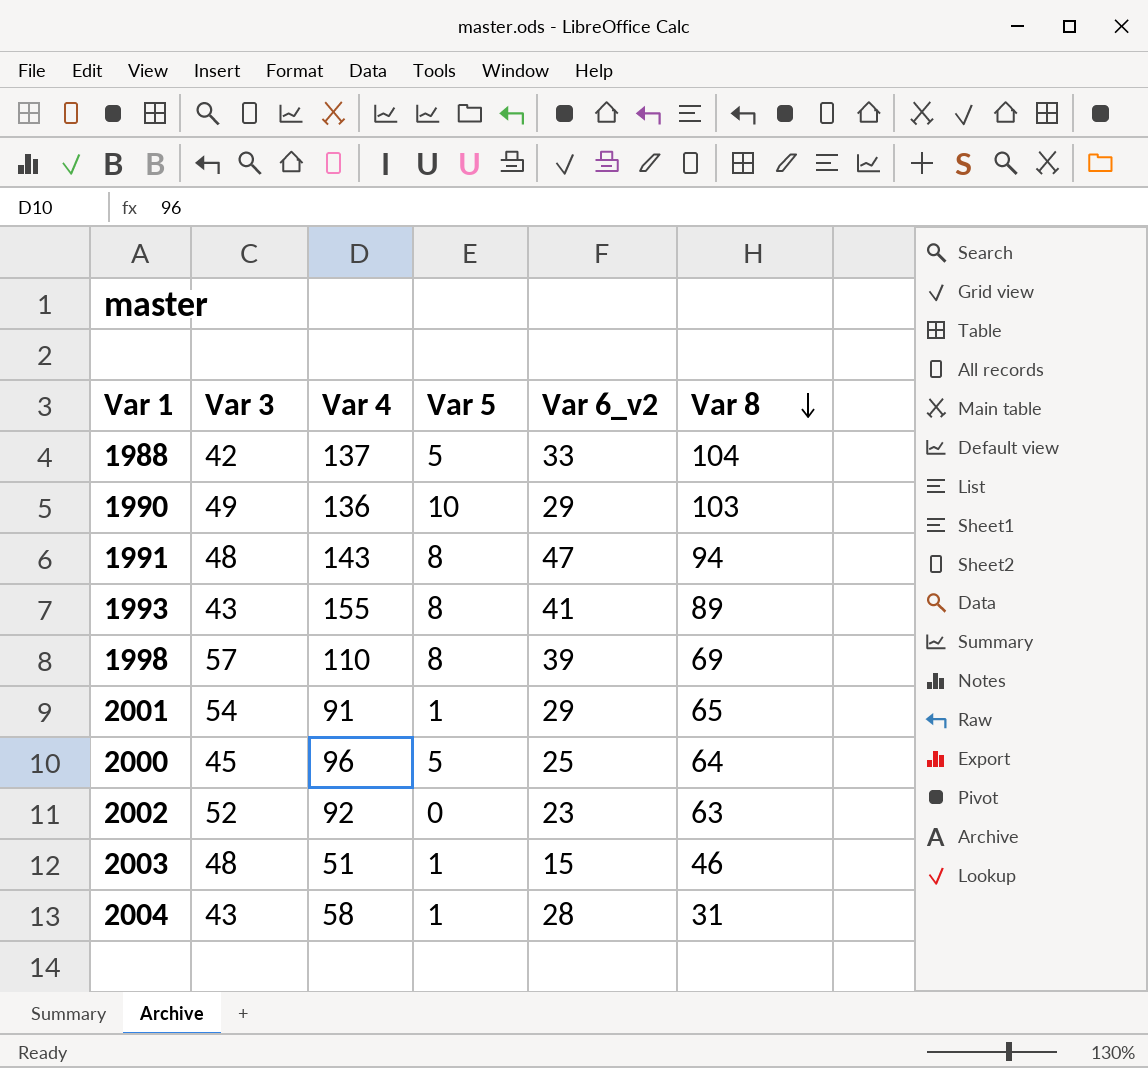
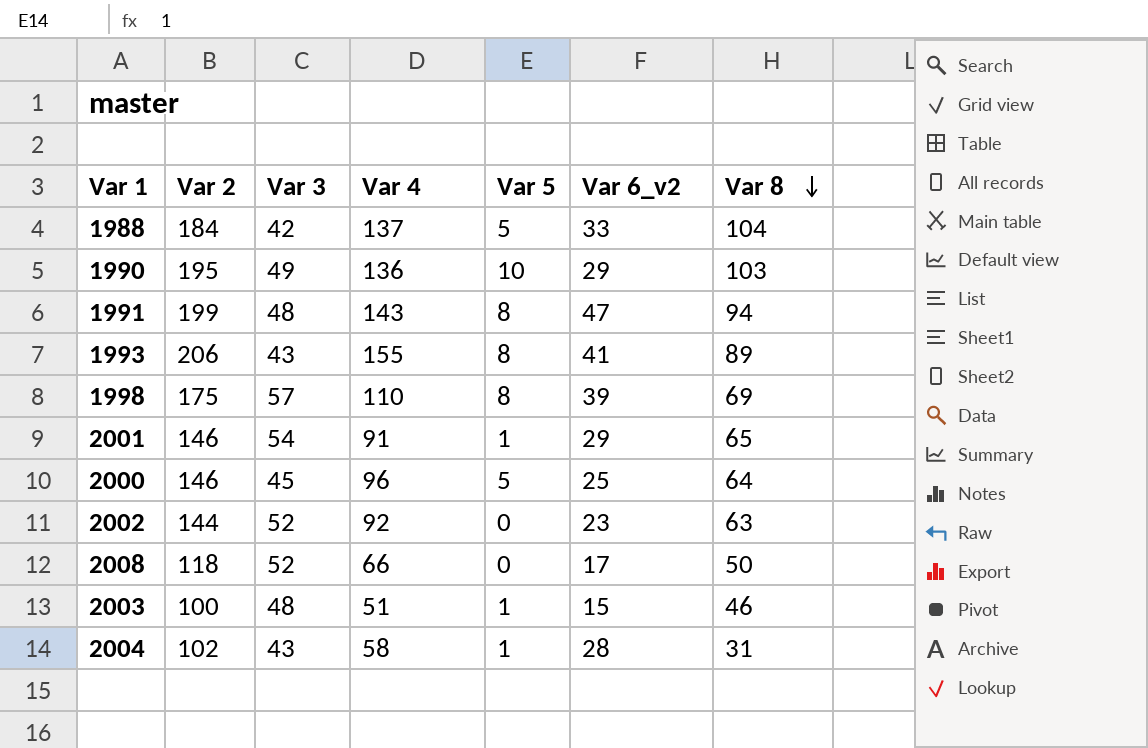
column Var 2 | formula: none -> [Var 3] + [Var 4] + [Var 5]
row 2008: none -> 118 | 52 | 66 | 0 | 17 | 50

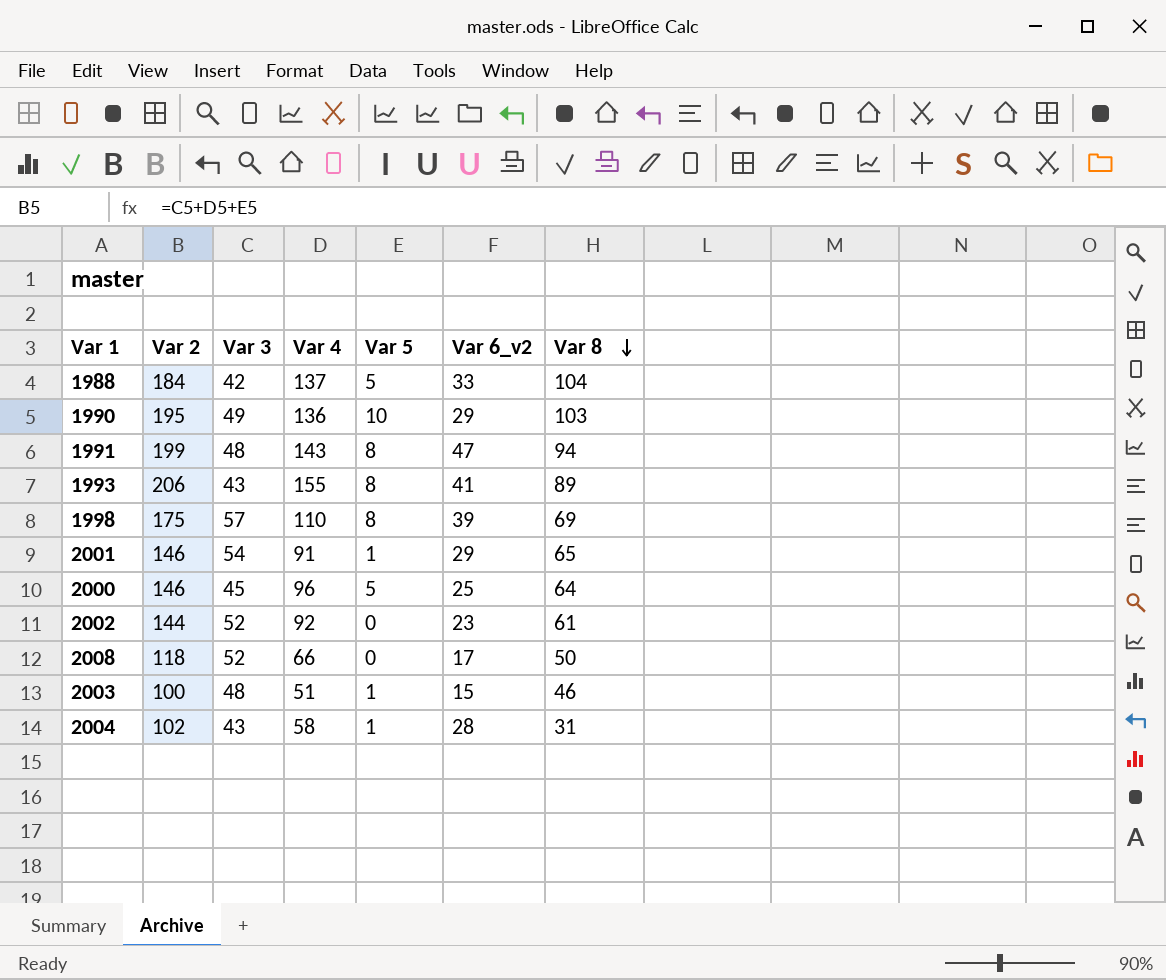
2002 | Var 8: 63 -> 61

